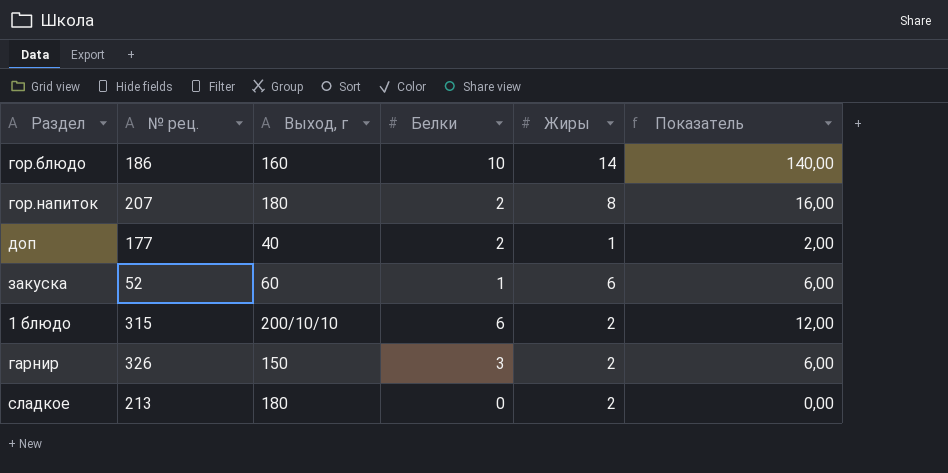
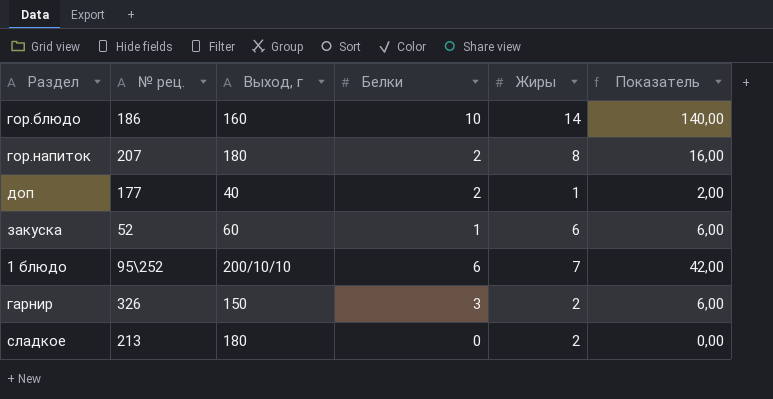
1 блюдо | № рец.: 315 -> 95\252
1 блюдо | Жиры: 2 -> 7
1 блюдо | Показатель: 12,00 -> 42,00

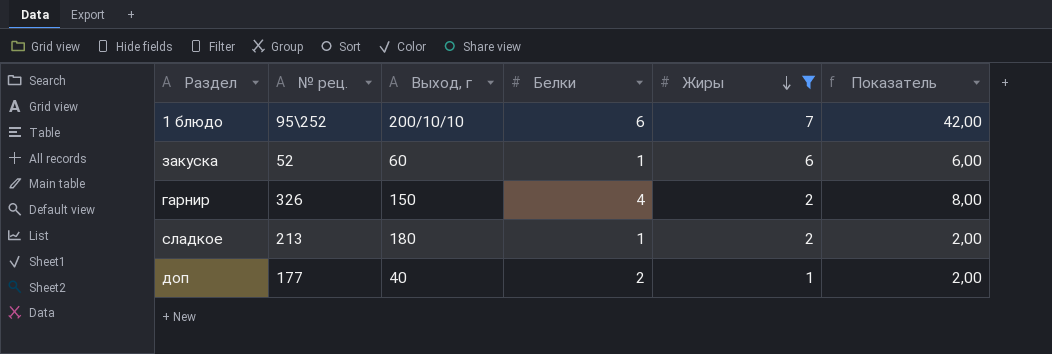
filter: none -> Жиры <= 7
row order: none -> Жиры descending
гарнир | Белки: 3 -> 4
гарнир | Показатель: 6,00 -> 8,00
сладкое | Белки: 0 -> 1
сладкое | Показатель: 0,00 -> 2,00

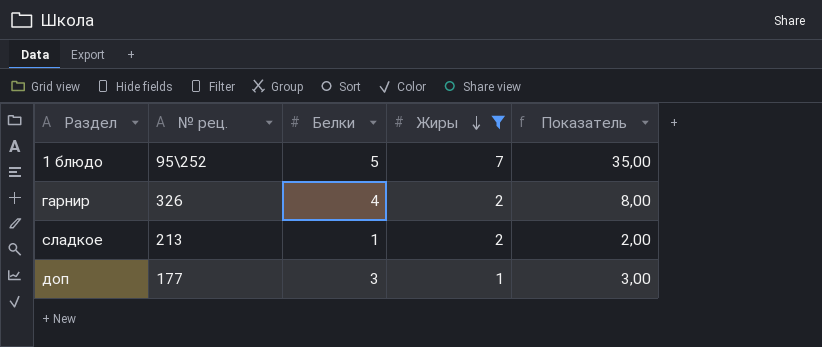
column Выход, г | position: 3 -> none
row закуска: 52 | 60 | 1 | 6 | 6,00 -> none
1 блюдо | Белки: 6 -> 5
1 блюдо | Показатель: 42,00 -> 35,00
доп | Белки: 2 -> 3
доп | Показатель: 2,00 -> 3,00

